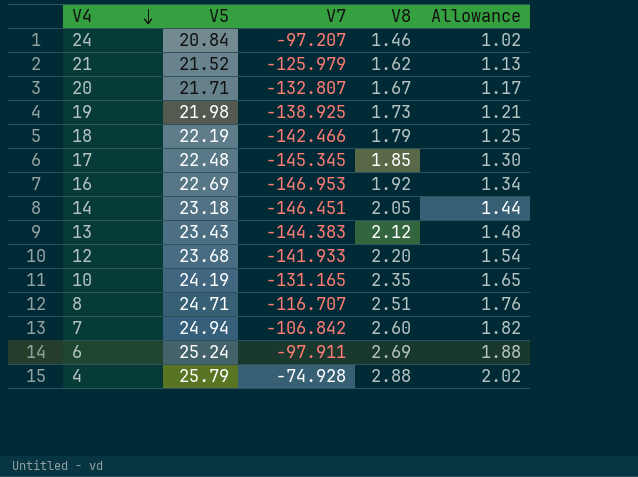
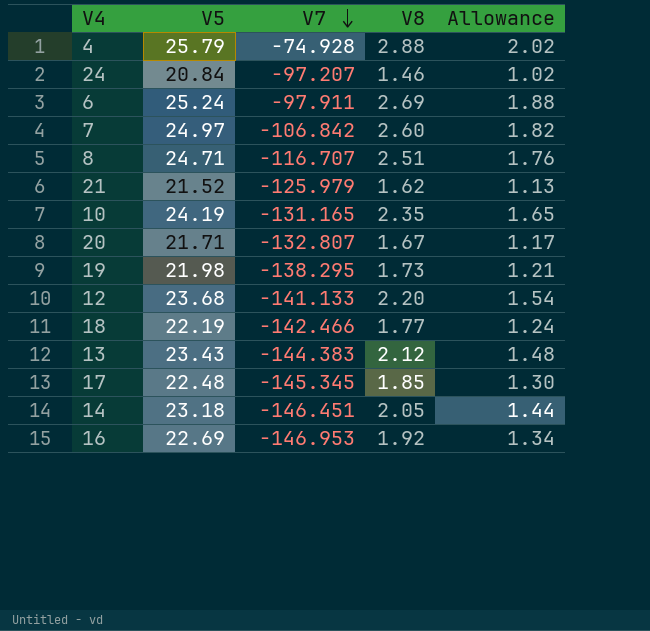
row order: V4 descending -> V7 descending
7 | V5: 24.94 -> 24.97
19 | V7: -138.925 -> -138.295
12 | V7: -141.933 -> -141.133
18 | V8: 1.79 -> 1.77
18 | Allowance: 1.25 -> 1.24

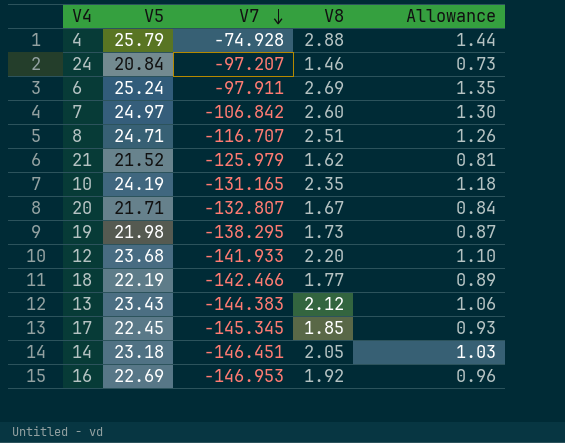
column Allowance | formula: [V8] * 0.7 -> [V8] * 0.5
12 | V7: -141.133 -> -141.933
17 | V5: 22.48 -> 22.45

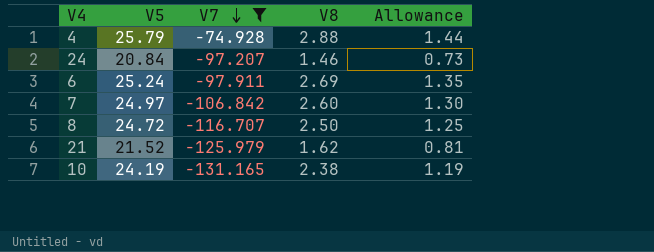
filter: none -> V7 >= -131.165
8 | V5: 24.71 -> 24.72
8 | V8: 2.51 -> 2.50
8 | Allowance: 1.26 -> 1.25
10 | V8: 2.35 -> 2.38
10 | Allowance: 1.18 -> 1.19

